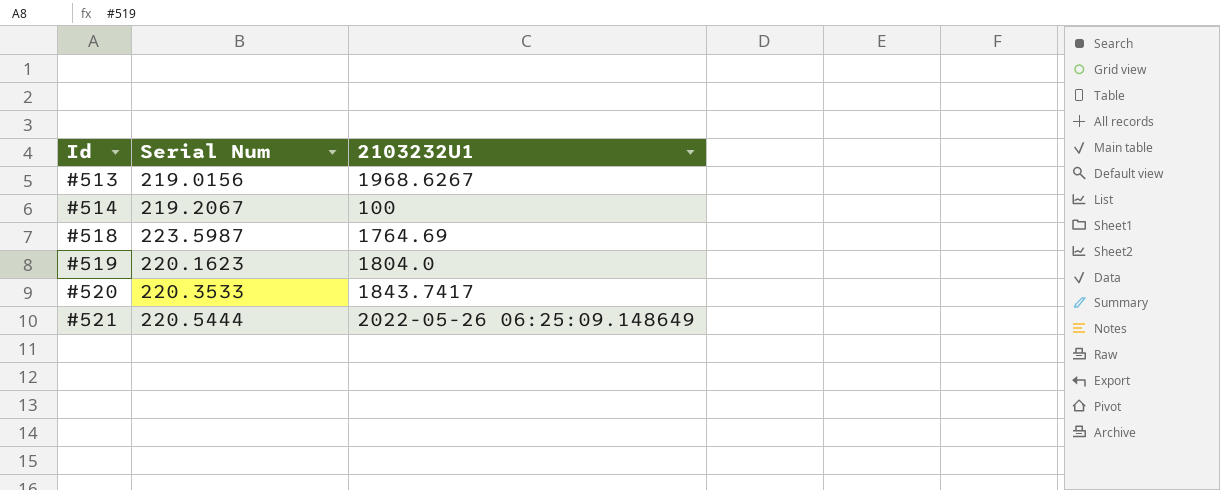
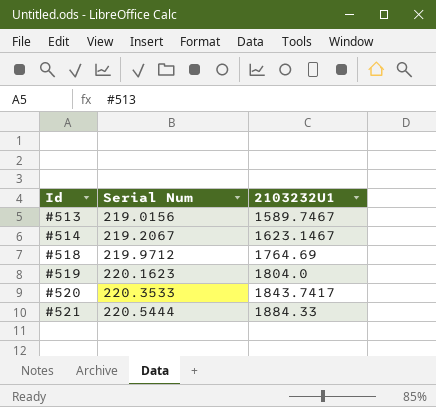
#513 | 2103232U1: 1968.6267 -> 1589.7467
#514 | 2103232U1: 100 -> 1623.1467
#518 | Serial Num: 223.5987 -> 219.9712
#521 | 2103232U1: 2022-05-26 06:25:09.148649 -> 1884.33

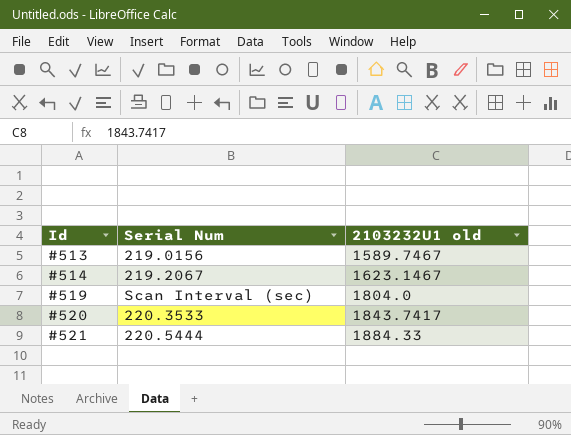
column name: 2103232U1 -> 2103232U1 old
row #518: 219.9712 | 1764.69 -> none
#519 | Serial Num: 220.1623 -> Scan Interval (sec)

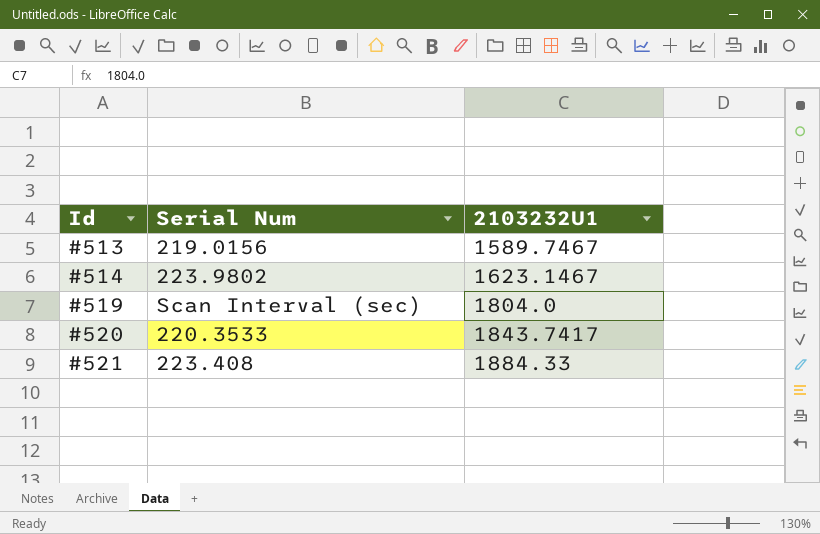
column name: 2103232U1 old -> 2103232U1
#514 | Serial Num: 219.2067 -> 223.9802
#521 | Serial Num: 220.5444 -> 223.408

